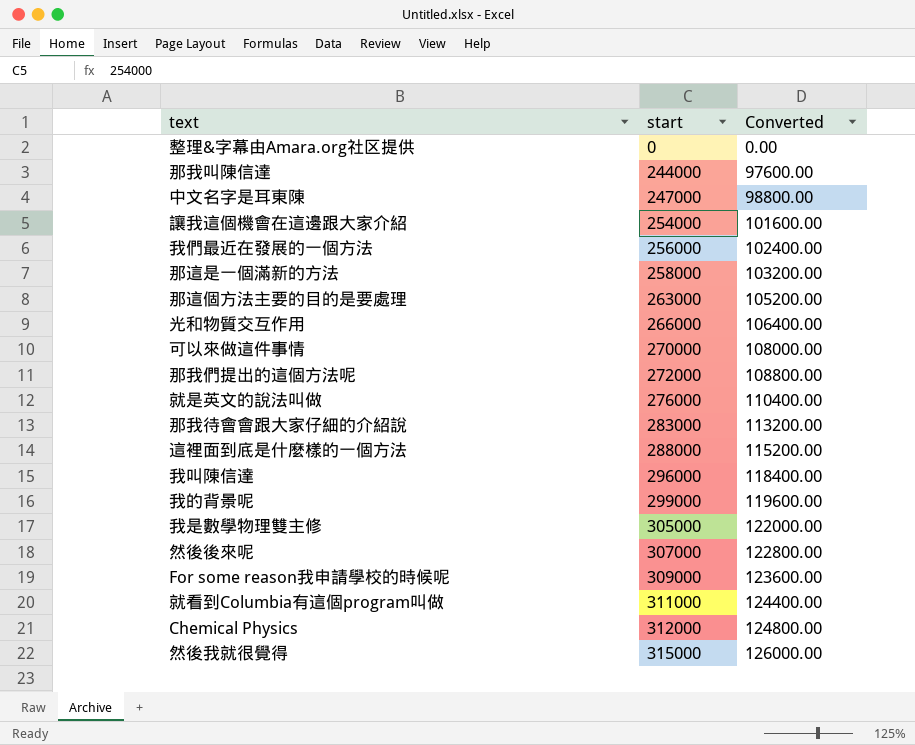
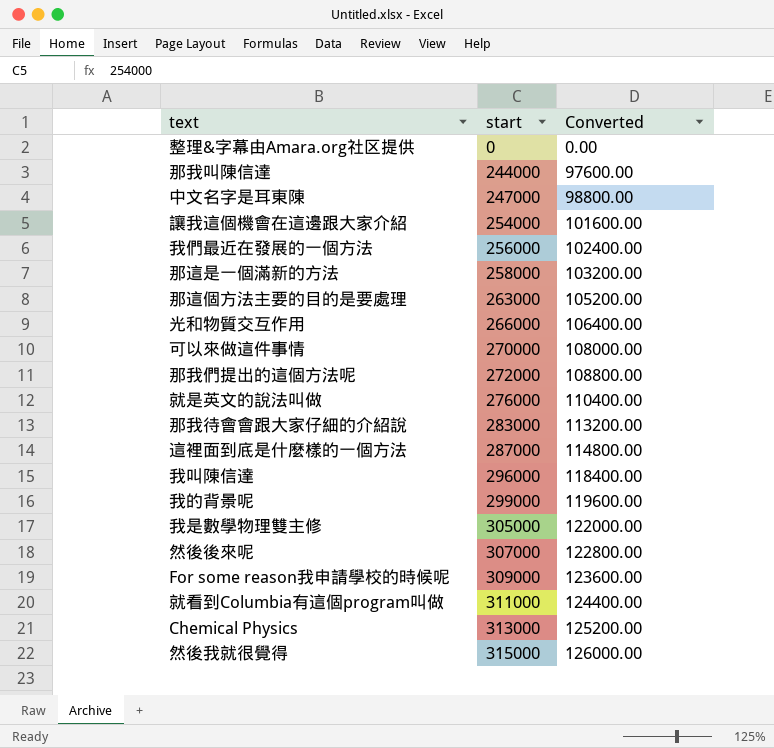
這裡面到底是什麼樣的一個方法 | start: 288000 -> 287000
這裡面到底是什麼樣的一個方法 | Converted: 115200.00 -> 114800.00
Chemical Physics | start: 312000 -> 313000
Chemical Physics | Converted: 124800.00 -> 125200.00

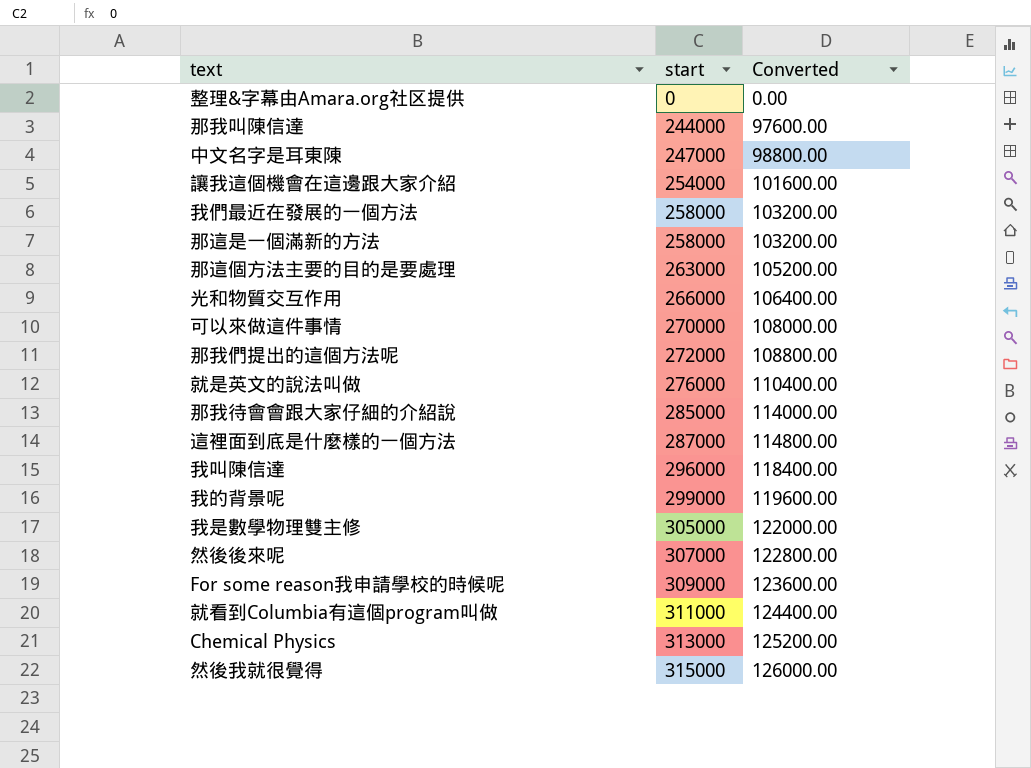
我們最近在發展的一個方法 | start: 256000 -> 258000
我們最近在發展的一個方法 | Converted: 102400.00 -> 103200.00
那我待會會跟大家仔細的介紹說 | start: 283000 -> 285000
那我待會會跟大家仔細的介紹說 | Converted: 113200.00 -> 114000.00

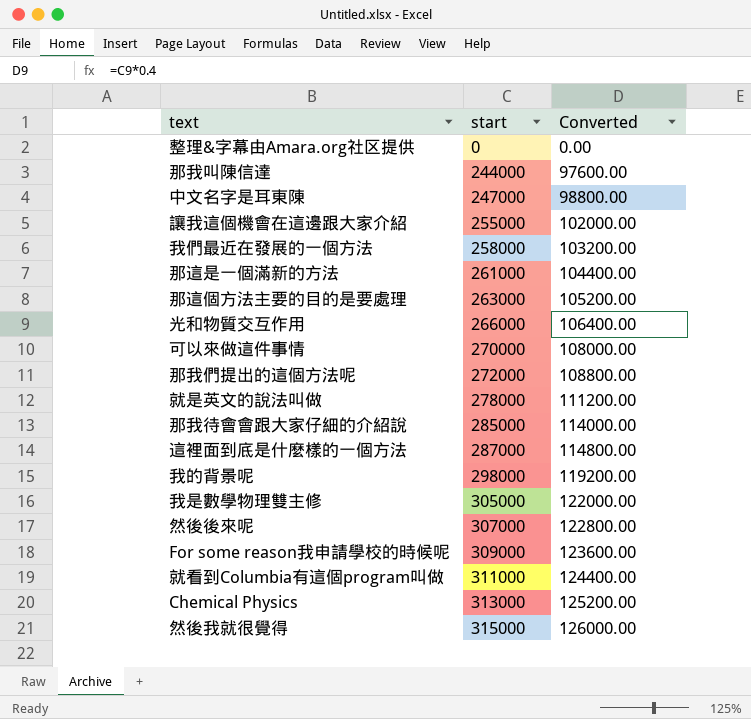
row 我叫陳信達: 296000 | 118400.00 -> none
讓我這個機會在這邊跟大家介紹 | start: 254000 -> 255000
讓我這個機會在這邊跟大家介紹 | Converted: 101600.00 -> 102000.00
那這是一個滿新的方法 | start: 258000 -> 261000
那這是一個滿新的方法 | Converted: 103200.00 -> 104400.00
就是英文的說法叫做 | start: 276000 -> 278000
就是英文的說法叫做 | Converted: 110400.00 -> 111200.00
我的背景呢 | start: 299000 -> 298000
我的背景呢 | Converted: 119600.00 -> 119200.00

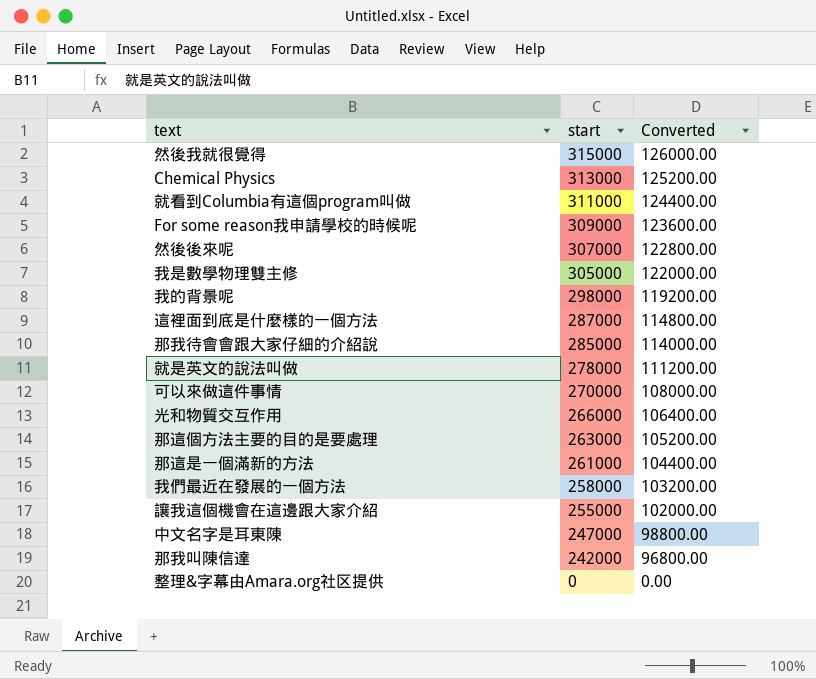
row order: start ascending -> start descending
row 那我們提出的這個方法呢: 272000 | 108800.00 -> none
那我叫陳信達 | start: 244000 -> 242000
那我叫陳信達 | Converted: 97600.00 -> 96800.00

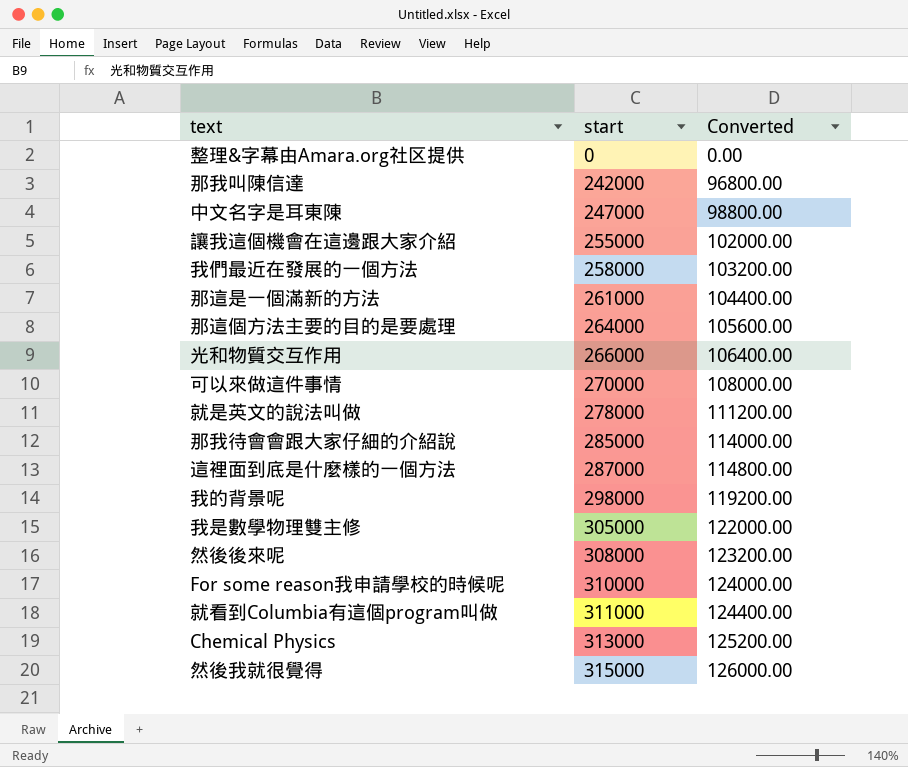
row order: start descending -> start ascending
那這個方法主要的目的是要處理 | start: 263000 -> 264000
那這個方法主要的目的是要處理 | Converted: 105200.00 -> 105600.00
然後後來呢 | start: 307000 -> 308000
然後後來呢 | Converted: 122800.00 -> 123200.00
For some reason我申請學校的時候呢 | start: 309000 -> 310000
For some reason我申請學校的時候呢 | Converted: 123600.00 -> 124000.00

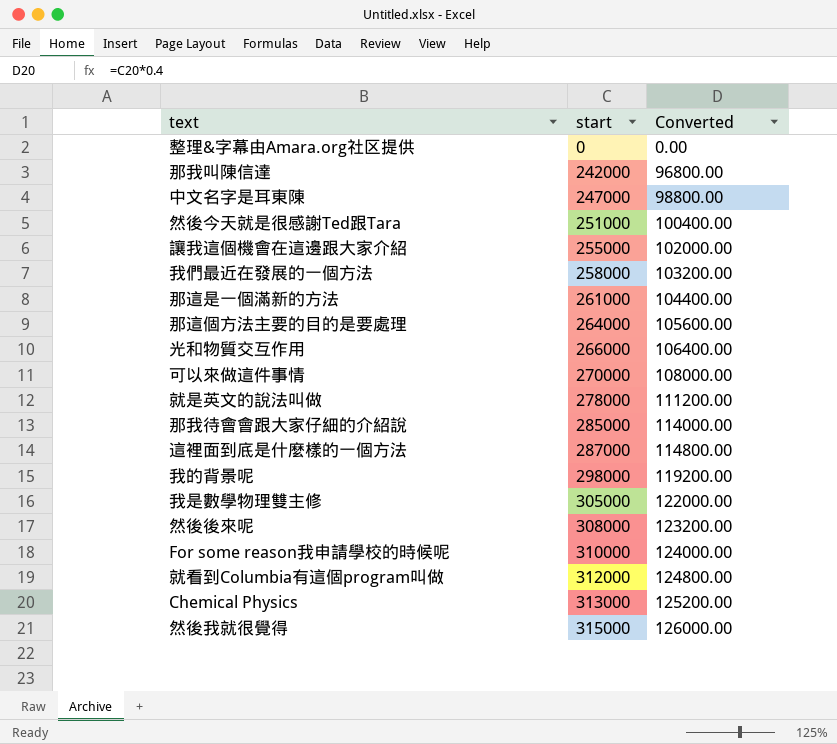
row 然後今天就是很感謝Ted跟Tara: none -> 251000 | 100400.00
就看到Columbia有這個program叫做 | start: 311000 -> 312000
就看到Columbia有這個program叫做 | Converted: 124400.00 -> 124800.00

